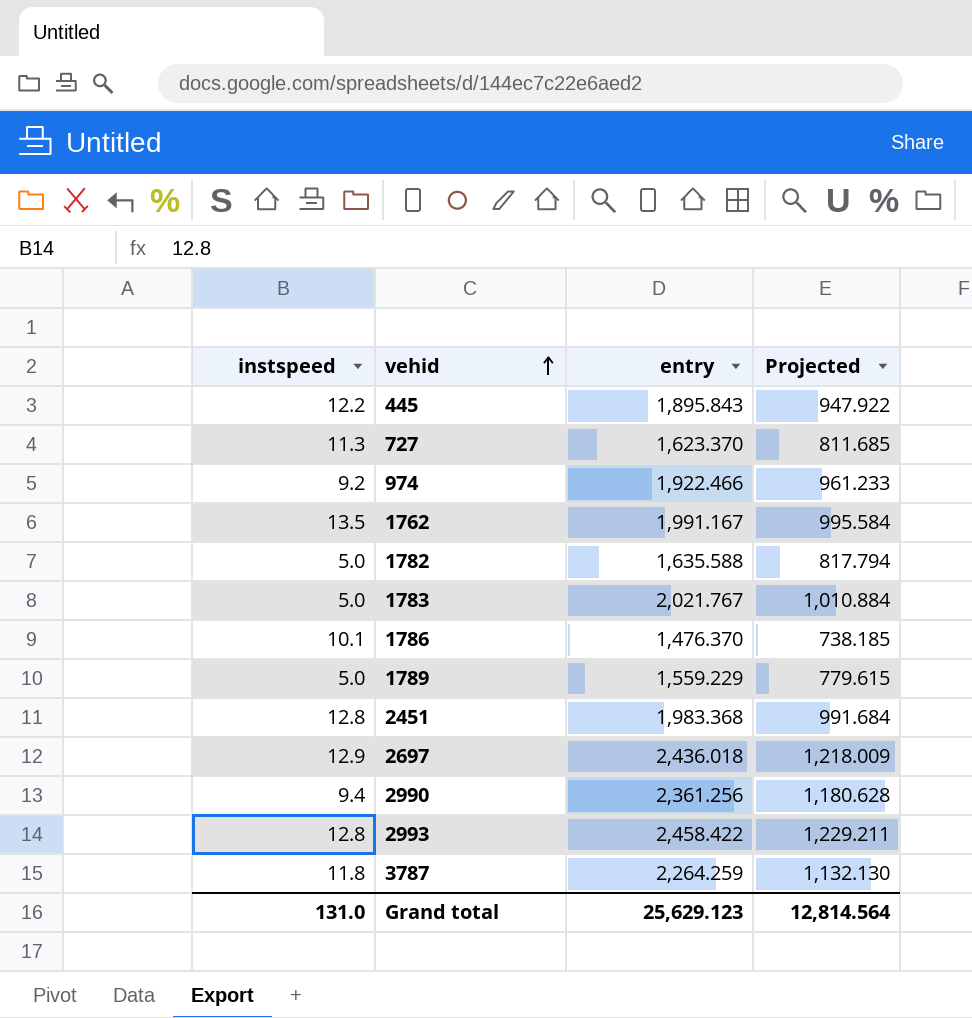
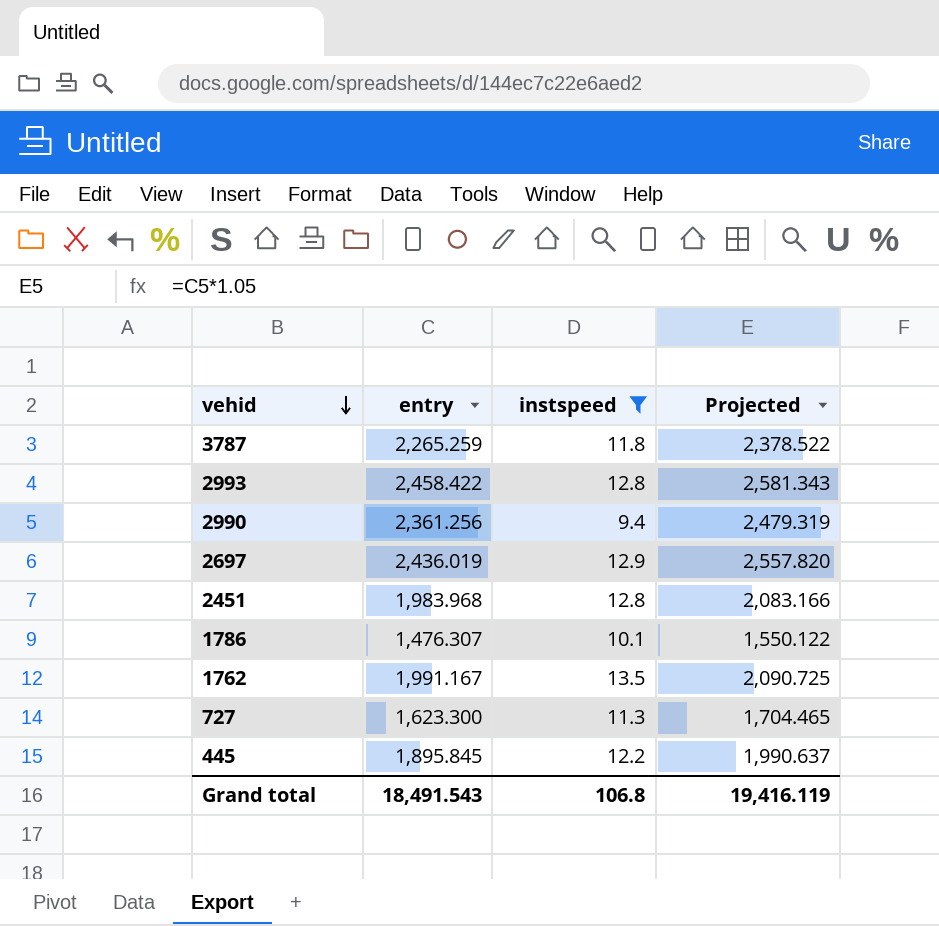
filter: none -> instspeed >= 9.4
row order: vehid ascending -> vehid descending
column instspeed | position: 1 -> 3
column Projected | formula: [entry] * 0.5 -> [entry] * 1.05
3787 | entry: 2,264.259 -> 2,265.259
2697 | entry: 2,436.018 -> 2,436.019
2451 | entry: 1,983.368 -> 1,983.968
1786 | entry: 1,476.370 -> 1,476.307
727 | entry: 1,623.370 -> 1,623.300
445 | entry: 1,895.843 -> 1,895.845
Grand total | entry: 25,629.123 -> 18,491.543
Grand total | instspeed: 131.0 -> 106.8
Grand total | Projected: 12,814.564 -> 19,416.119

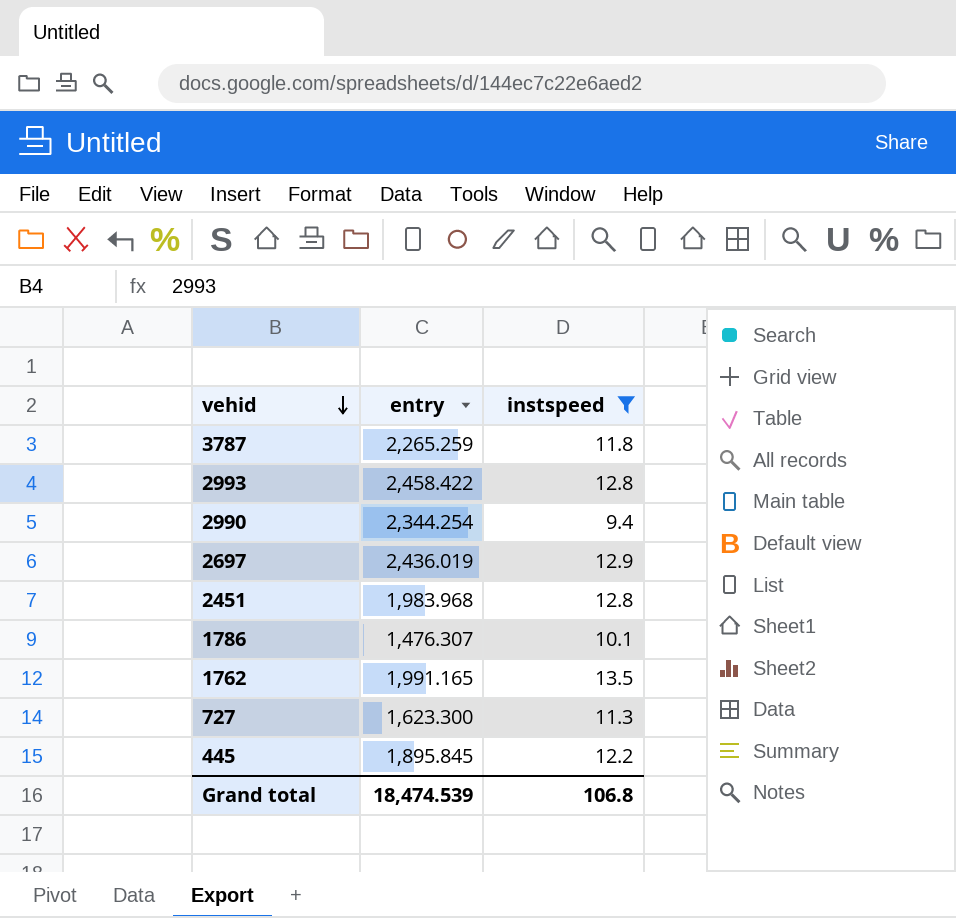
column Projected | formula: [entry] * 1.05 -> none
2990 | entry: 2,361.256 -> 2,344.254
1762 | entry: 1,991.167 -> 1,991.165
Grand total | entry: 18,491.543 -> 18,474.539

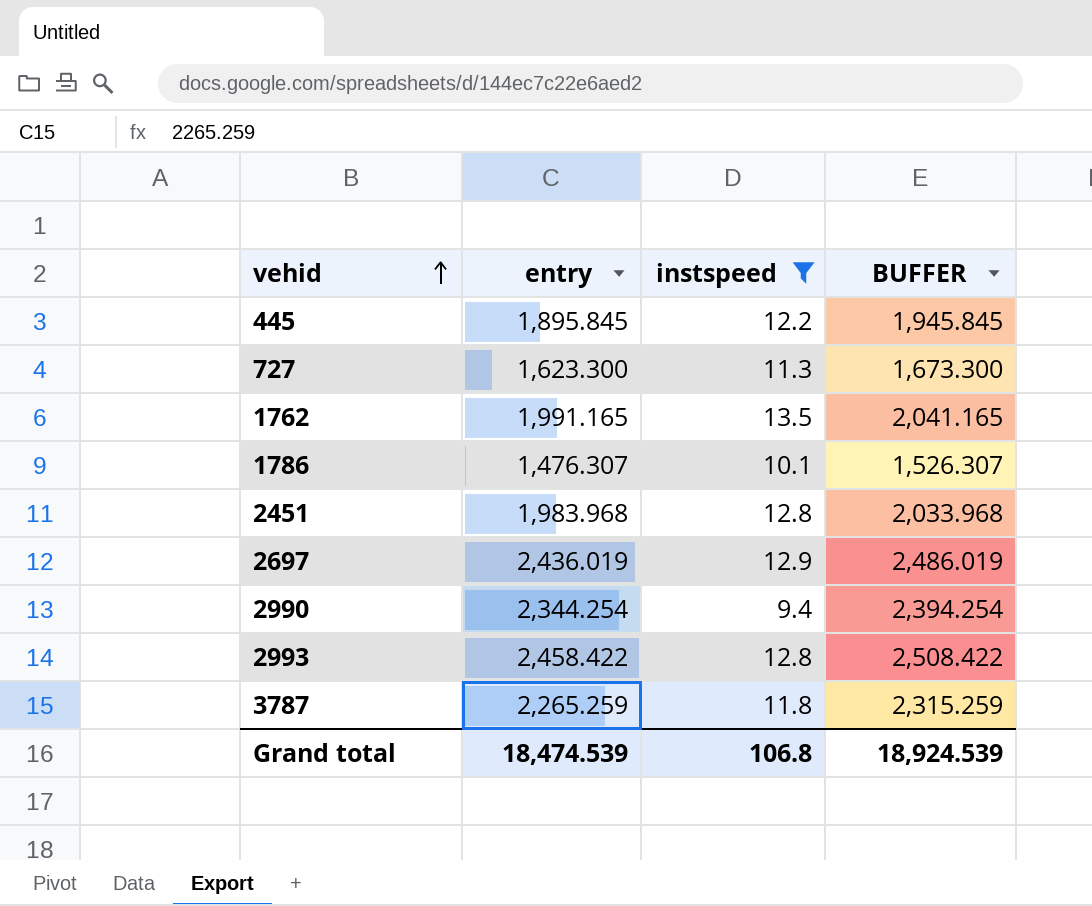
row order: vehid descending -> vehid ascending
column BUFFER | formula: none -> [entry] + 50

